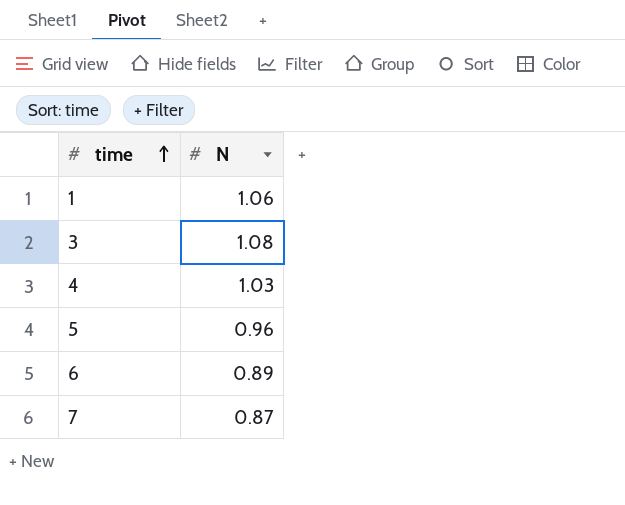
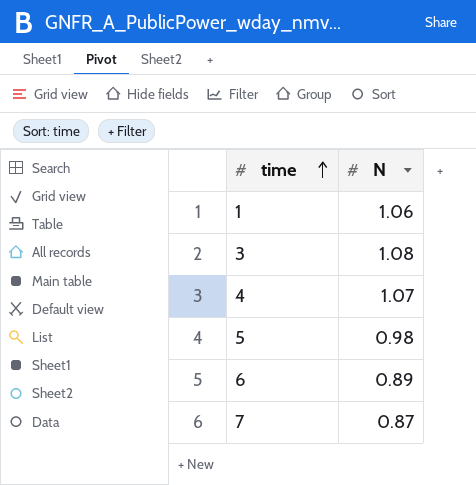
4 | N: 1.03 -> 1.07
5 | N: 0.96 -> 0.98

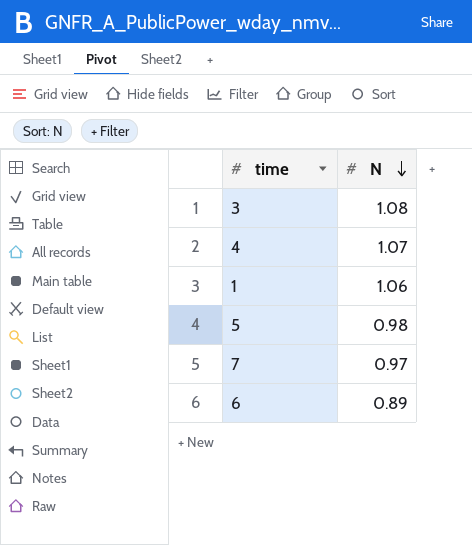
row order: time ascending -> N descending
7 | N: 0.87 -> 0.97

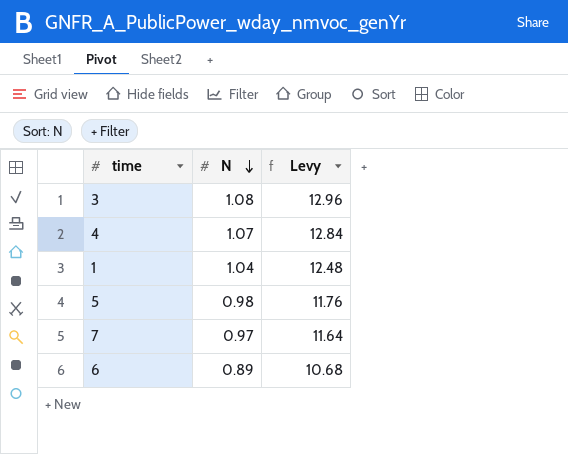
column Levy | formula: none -> [N] * 12
1 | N: 1.06 -> 1.04

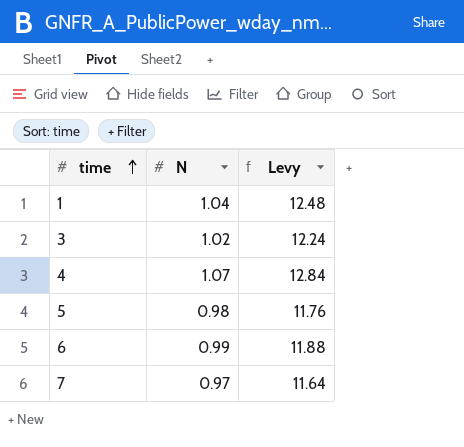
row order: N descending -> time ascending
3 | N: 1.08 -> 1.02
3 | Levy: 12.96 -> 12.24
6 | N: 0.89 -> 0.99
6 | Levy: 10.68 -> 11.88

